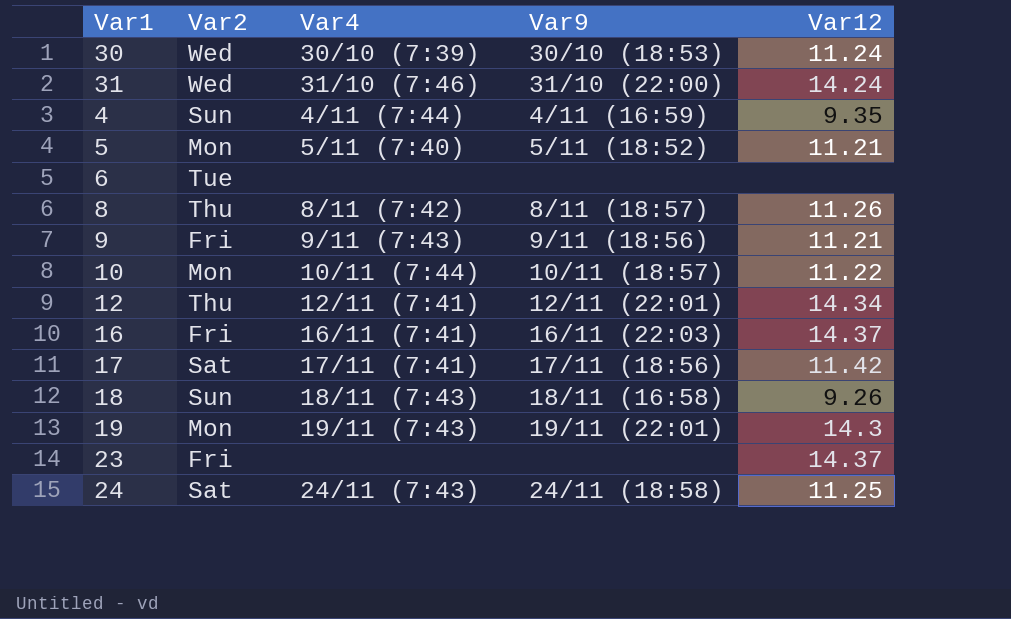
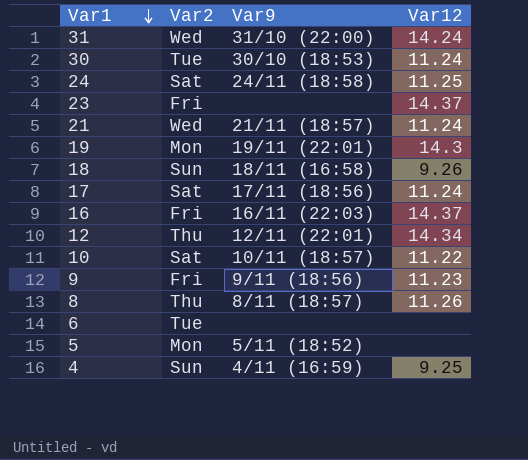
row order: none -> Var1 descending
column Var4 | position: 3 -> none
30 | Var2: Wed -> Tue
row 21: none -> Wed | 21/11 (18:57) | 11.24
17 | Var12: 11.42 -> 11.24
10 | Var2: Mon -> Sat
9 | Var12: 11.21 -> 11.23
5 | Var12: 11.21 -> none
4 | Var12: 9.35 -> 9.25

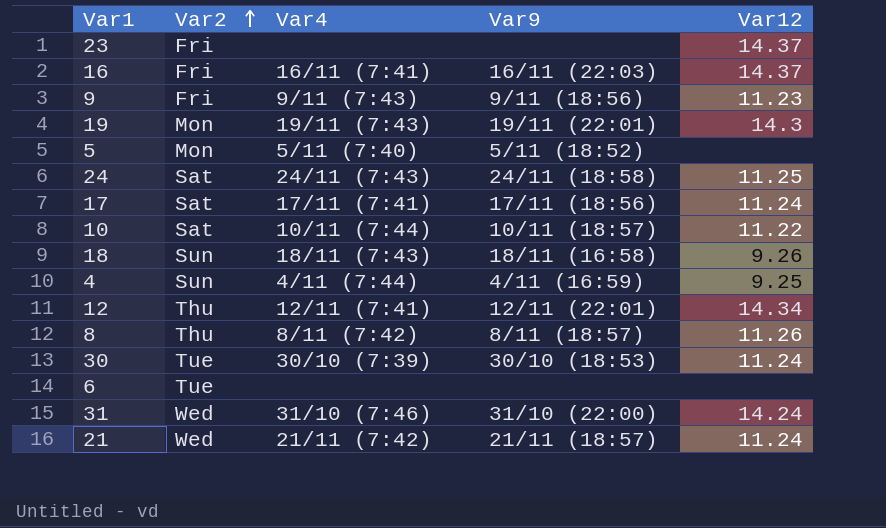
row order: Var1 descending -> Var2 ascending
column Var4 | position: none -> 3

